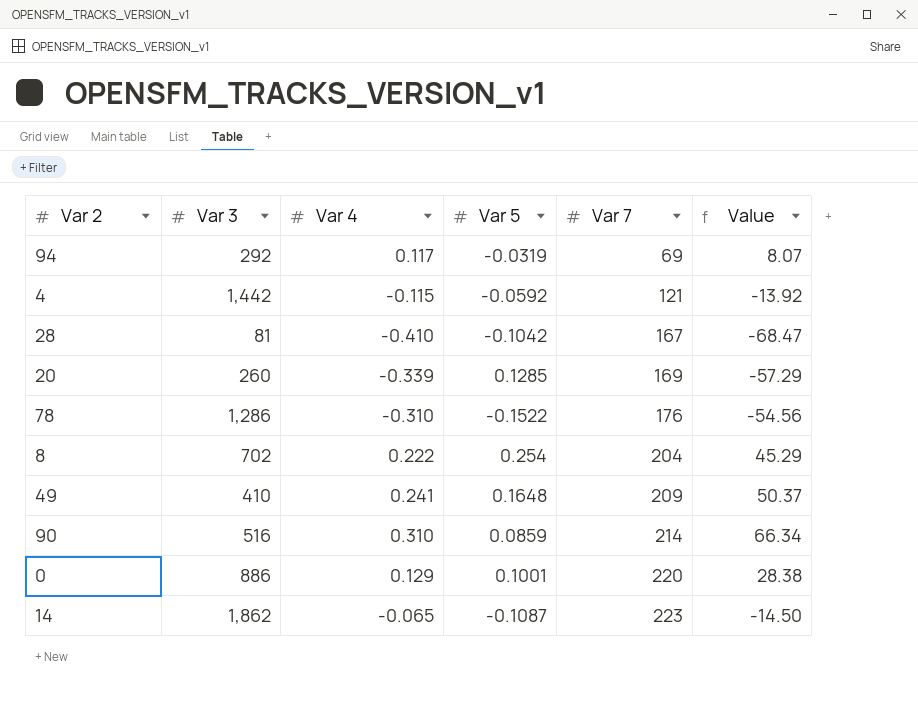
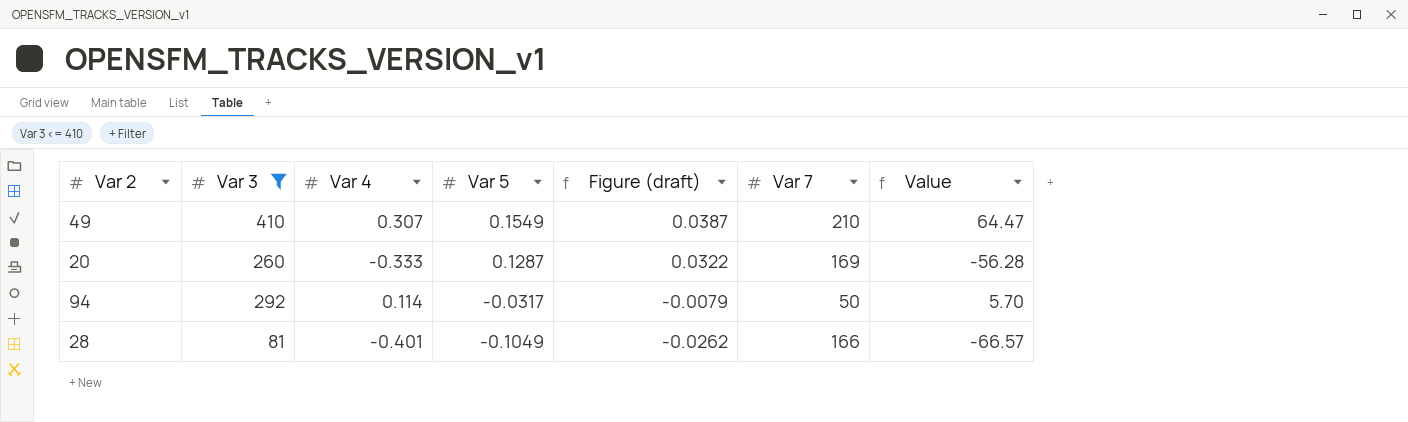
filter: none -> Var 3 <= 410
row order: Var 7 ascending -> Var 5 descending
column Figure (draft) | formula: none -> [Var 5] * 0.25
49 | Var 4: 0.241 -> 0.307
49 | Var 5: 0.1648 -> 0.1549
49 | Var 7: 209 -> 210
49 | Value: 50.37 -> 64.47
20 | Var 4: -0.339 -> -0.333
20 | Var 5: 0.1285 -> 0.1287
20 | Value: -57.29 -> -56.28
94 | Var 4: 0.117 -> 0.114
94 | Var 5: -0.0319 -> -0.0317
94 | Var 7: 69 -> 50
94 | Value: 8.07 -> 5.70
28 | Var 4: -0.410 -> -0.401
28 | Var 5: -0.1042 -> -0.1049
28 | Var 7: 167 -> 166
28 | Value: -68.47 -> -66.57

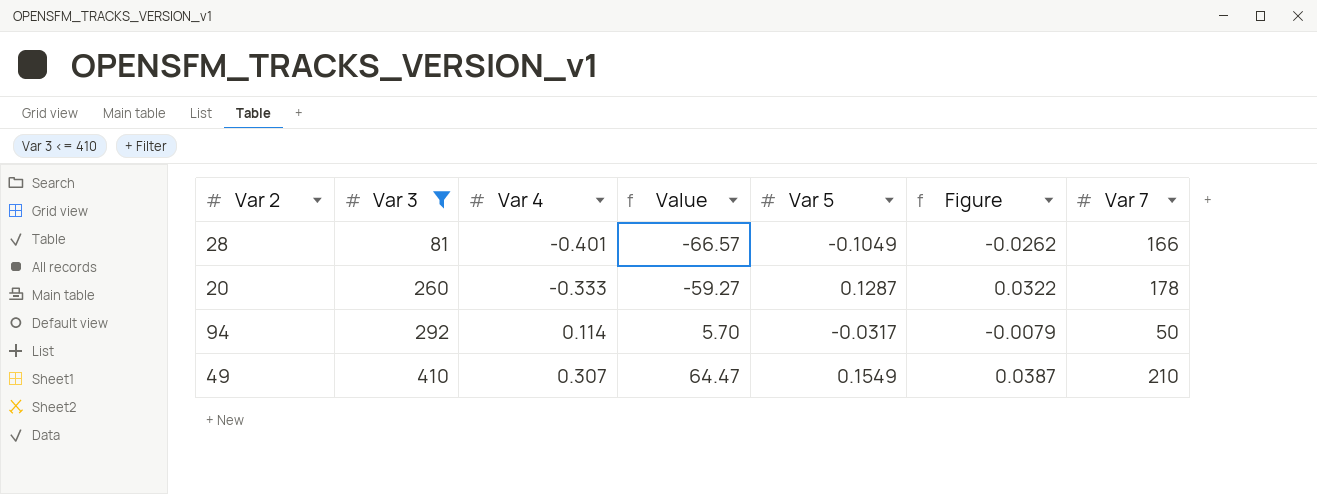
row order: Var 5 descending -> Var 3 ascending
column Value | position: 7 -> 4
column name: Figure (draft) -> Figure
20 | Value: -56.28 -> -59.27
20 | Var 7: 169 -> 178

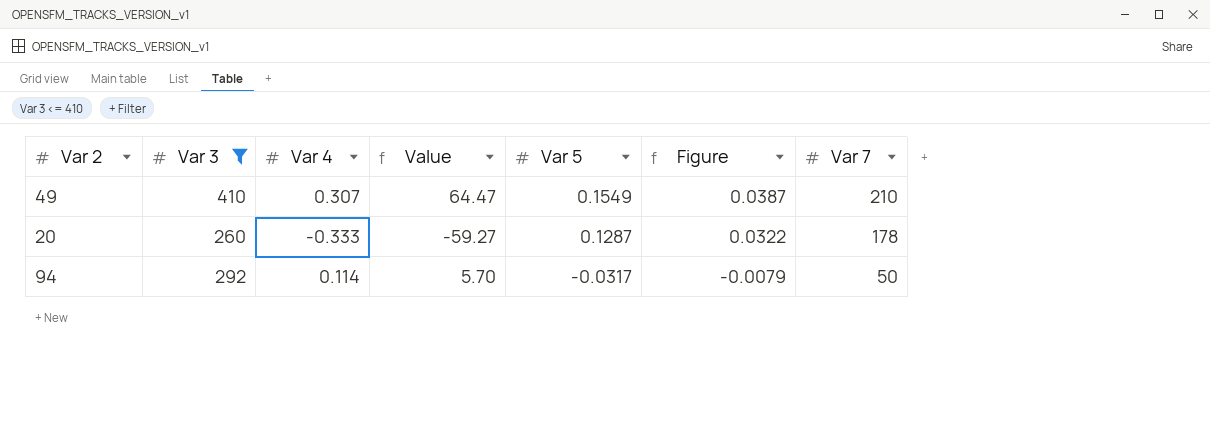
row order: Var 3 ascending -> Var 5 descending
row 28: 81 | -0.401 | -66.57 | -0.1049 | -0.0262 | 166 -> none

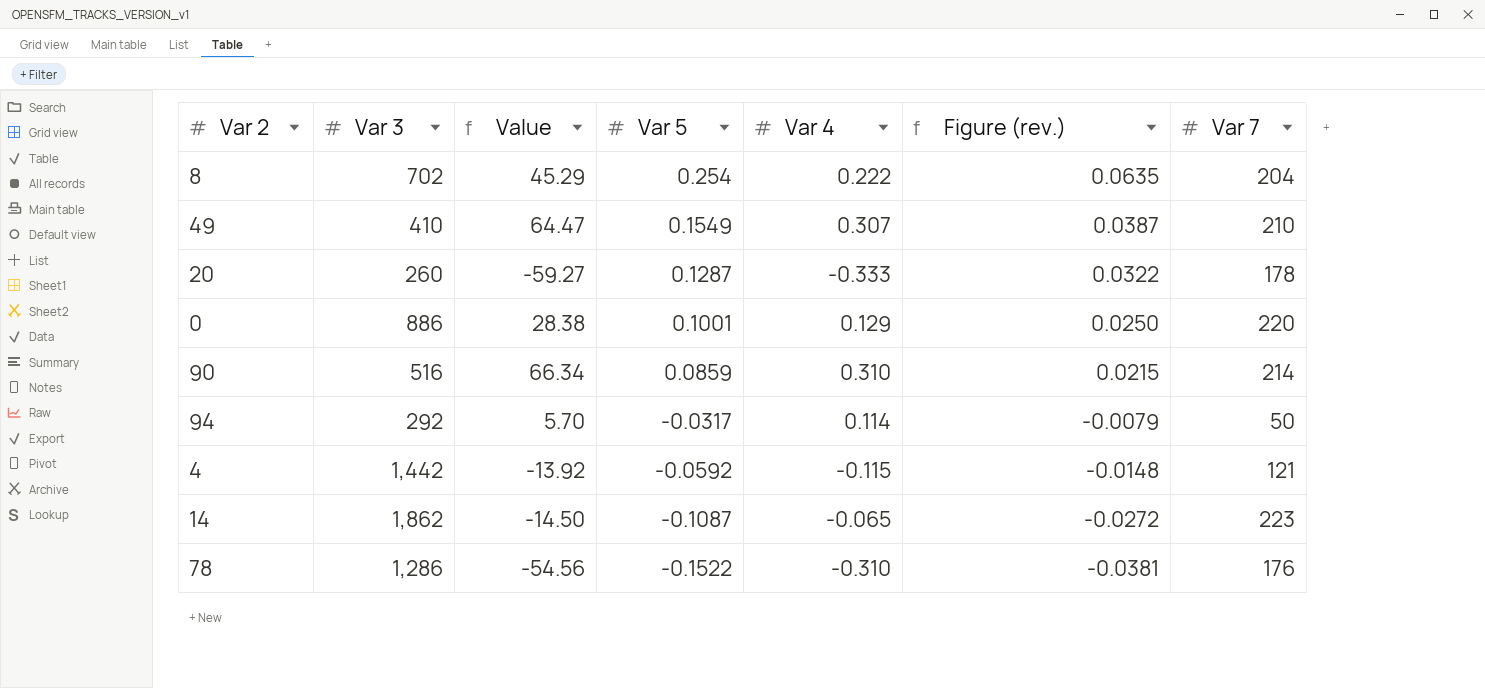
filter: Var 3 <= 410 -> none
column Var 4 | position: 3 -> 5
column name: Figure -> Figure (rev.)

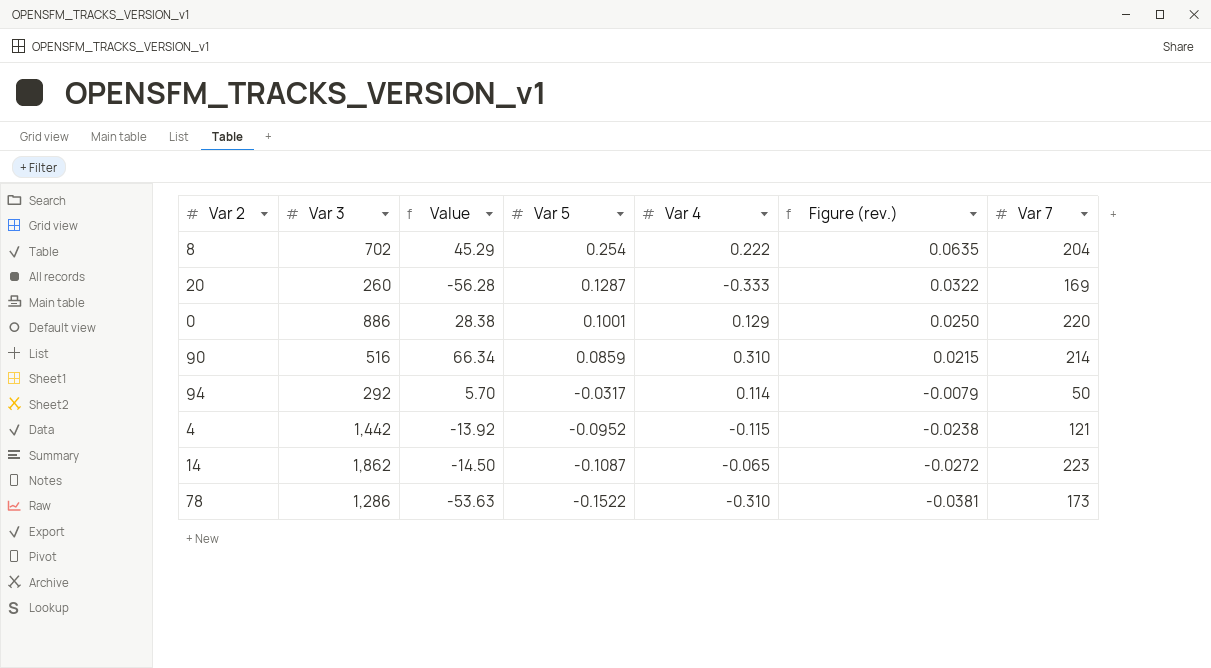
row 49: 410 | 64.47 | 0.1549 | 0.307 | 0.0387 | 210 -> none
20 | Value: -59.27 -> -56.28
20 | Var 7: 178 -> 169
4 | Var 5: -0.0592 -> -0.0952
4 | Figure (rev.): -0.0148 -> -0.0238
78 | Value: -54.56 -> -53.63
78 | Var 7: 176 -> 173

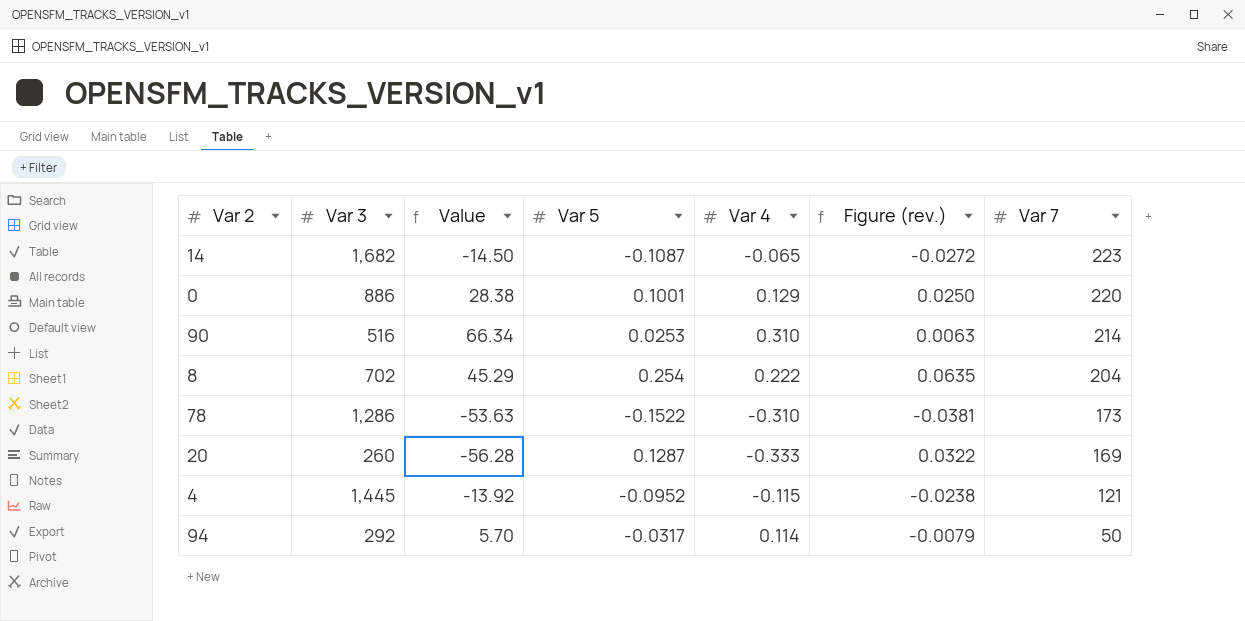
row order: Var 5 descending -> Var 7 descending
14 | Var 3: 1,862 -> 1,682
90 | Var 5: 0.0859 -> 0.0253
90 | Figure (rev.): 0.0215 -> 0.0063
4 | Var 3: 1,442 -> 1,445

